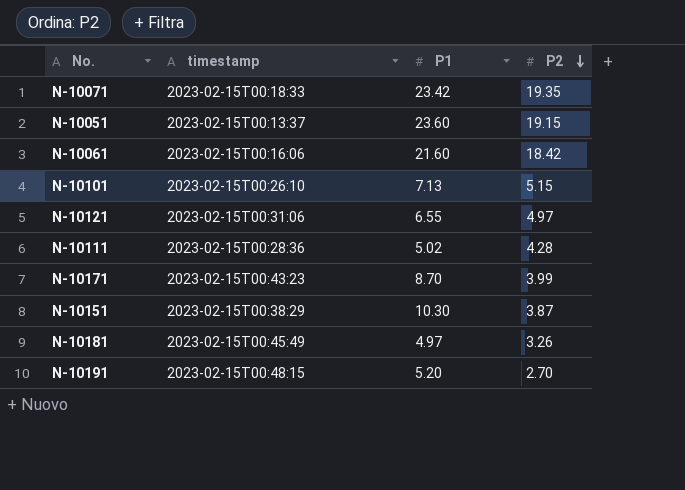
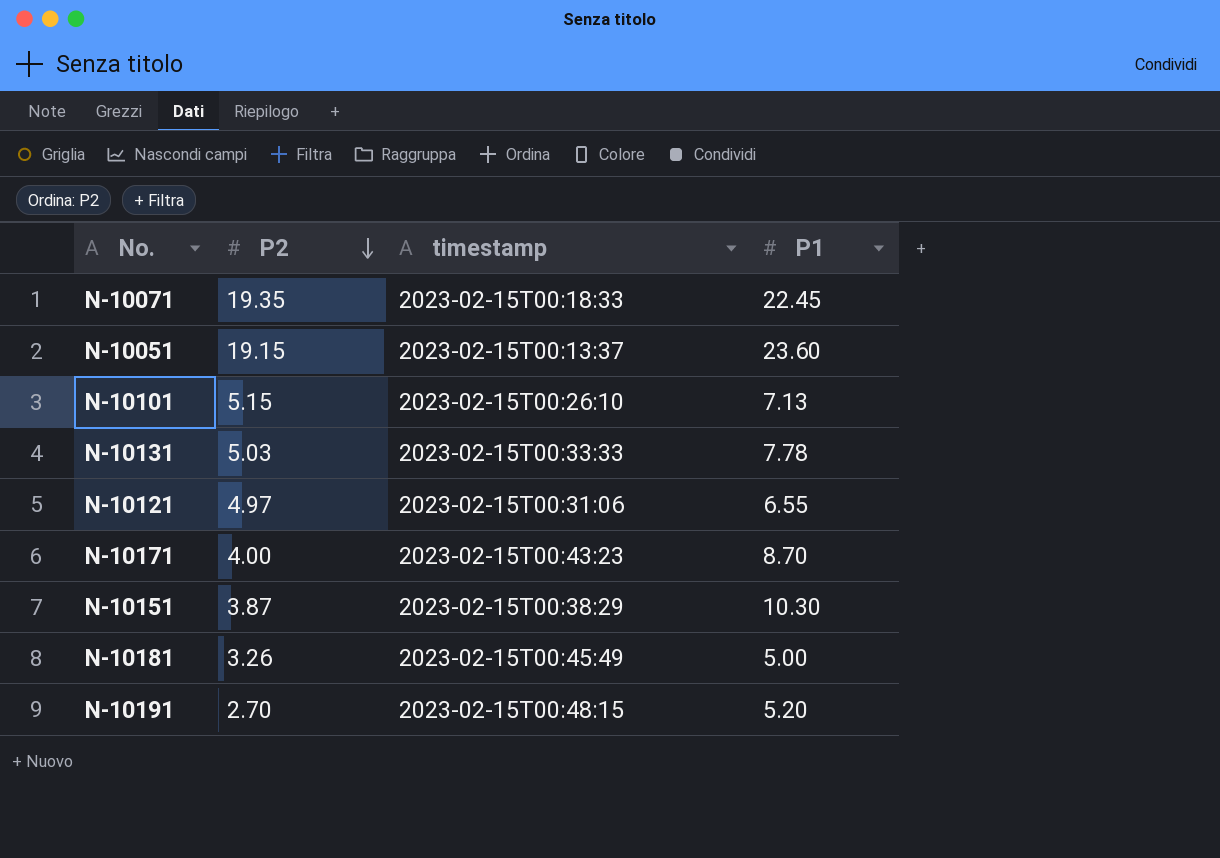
column P2 | position: 4 -> 2
row N-10061: 2023-02-15T00:16:06 | 21.60 | 18.42 -> none
row N-10111: 2023-02-15T00:28:36 | 5.02 | 4.28 -> none
N-10071 | P1: 23.42 -> 22.45
row N-10131: none -> 5.03 | 2023-02-15T00:33:33 | 7.78
N-10171 | P2: 3.99 -> 4.00
N-10181 | P1: 4.97 -> 5.00

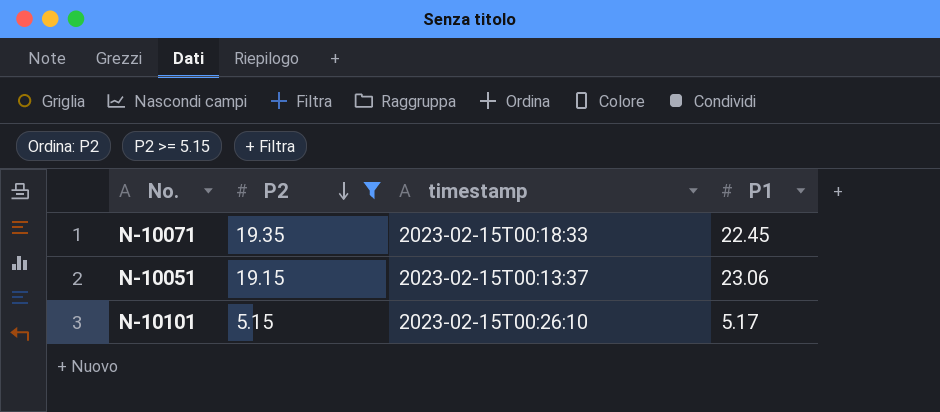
filter: none -> P2 >= 5.15
N-10051 | P1: 23.60 -> 23.06
N-10101 | P1: 7.13 -> 5.17

